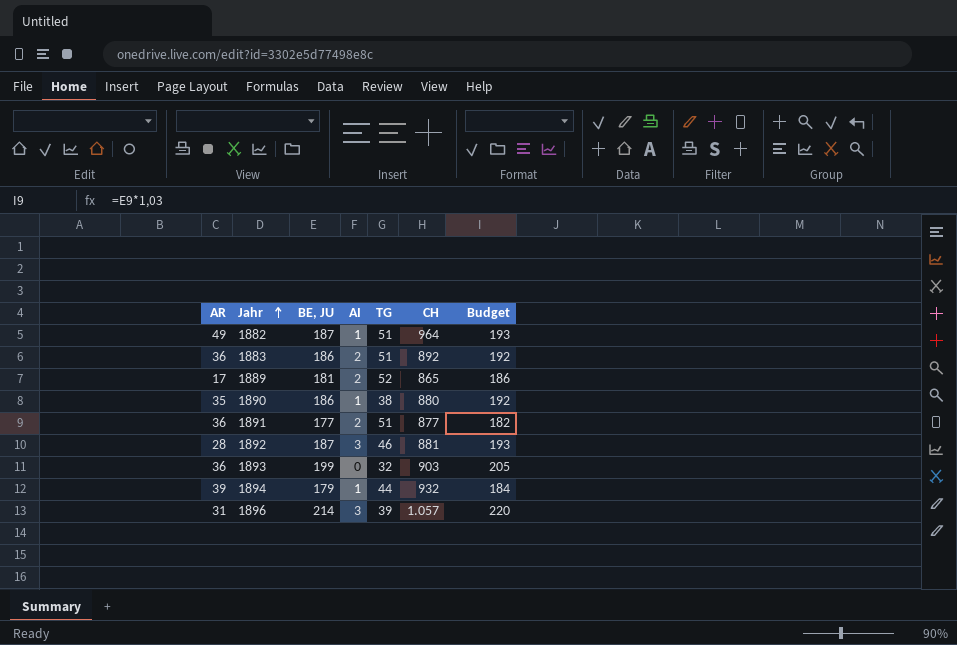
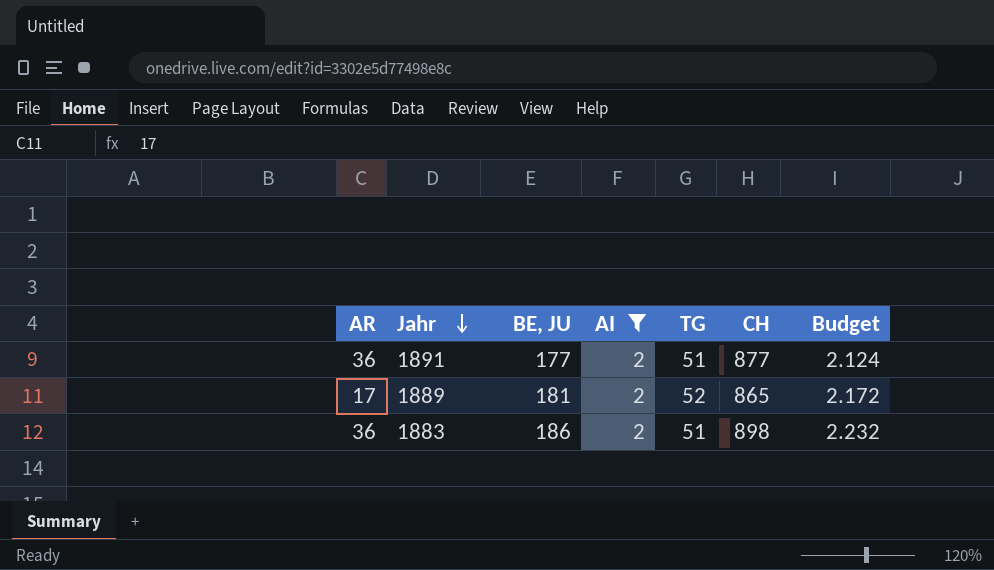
filter: none -> AI = 2
row order: Jahr ascending -> Jahr descending
column Budget | formula: [BE, JU] * 1,03 -> [BE, JU] * 12
1883 | CH: 892 -> 898

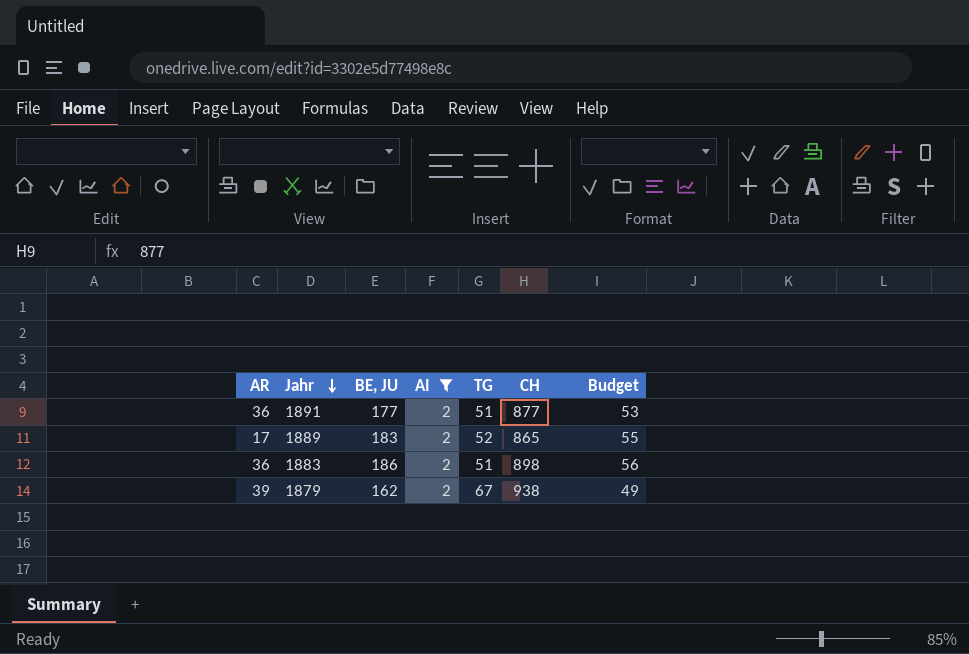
column Budget | formula: [BE, JU] * 12 -> [BE, JU] * 0,3
1889 | BE, JU: 181 -> 183
row 1879: none -> 39 | 162 | 2 | 67 | 938 | 49

